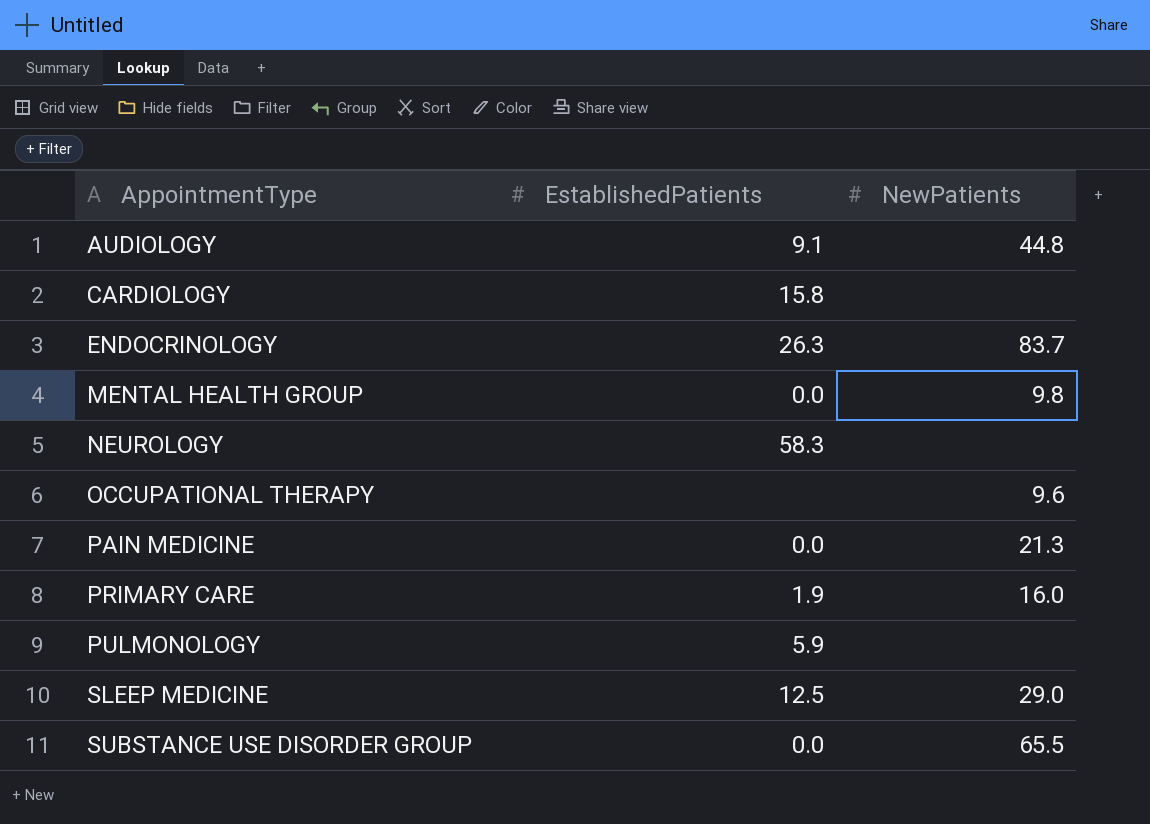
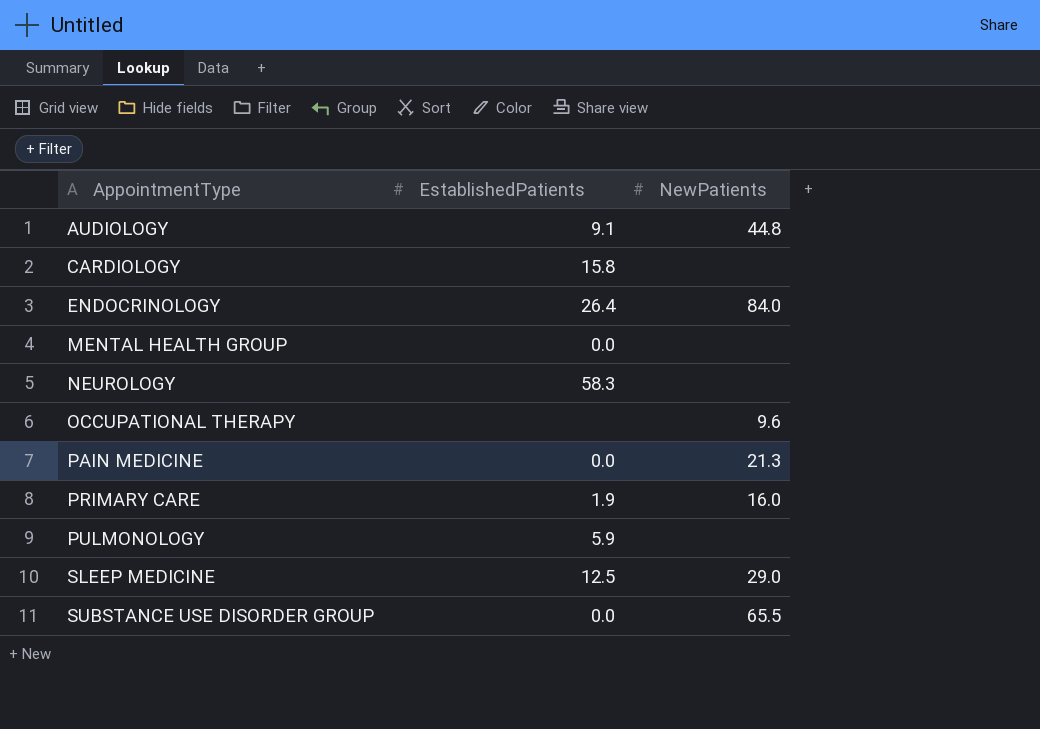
ENDOCRINOLOGY | EstablishedPatients: 26.3 -> 26.4
ENDOCRINOLOGY | NewPatients: 83.7 -> 84.0
MENTAL HEALTH GROUP | NewPatients: 9.8 -> none

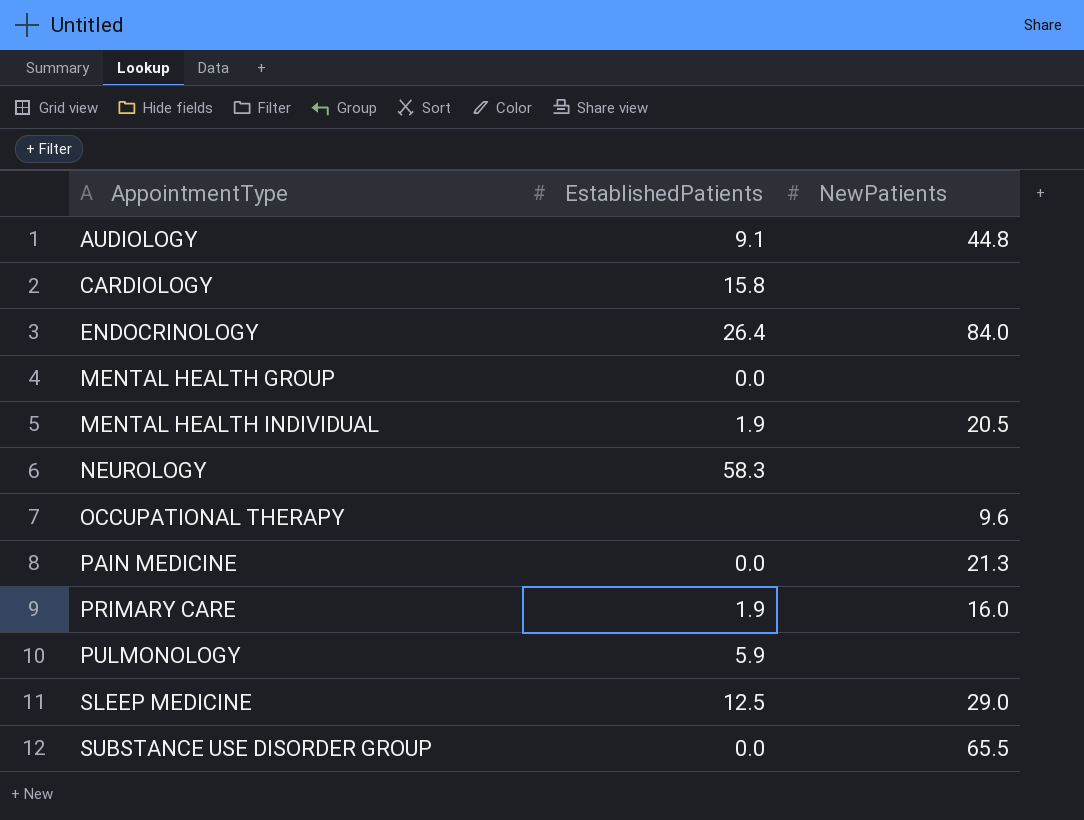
row MENTAL HEALTH INDIVIDUAL: none -> 1.9 | 20.5

